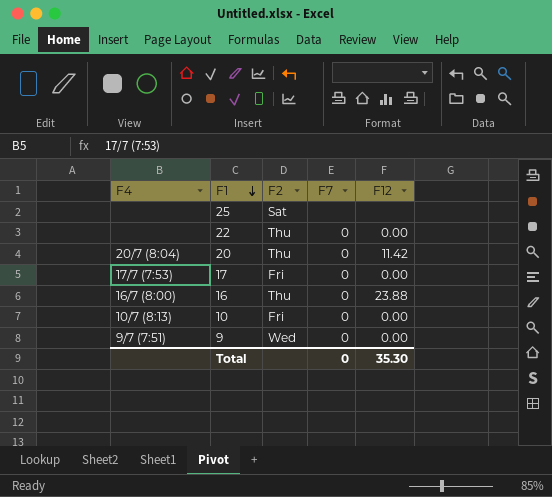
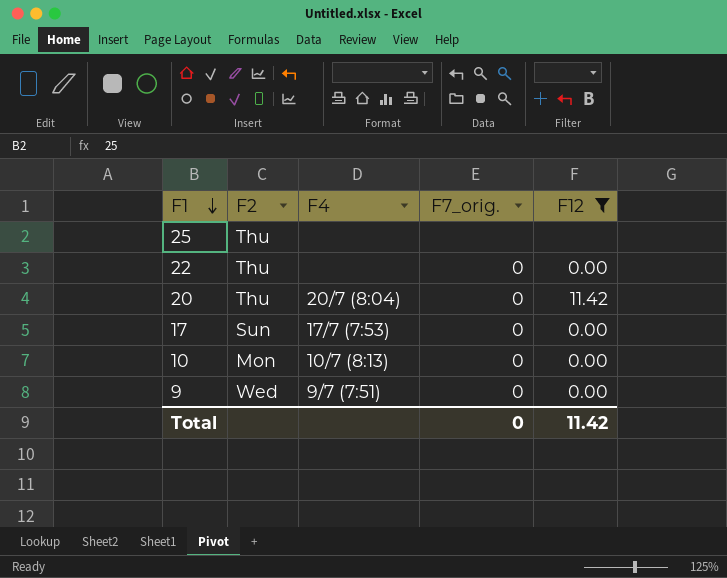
filter: none -> F12 != 23.88
column F4 | position: 1 -> 3
column name: F7 -> F7_orig.
25 | F2: Sat -> Thu
17 | F2: Fri -> Sun
10 | F2: Fri -> Mon
Total | F12: 35.30 -> 11.42

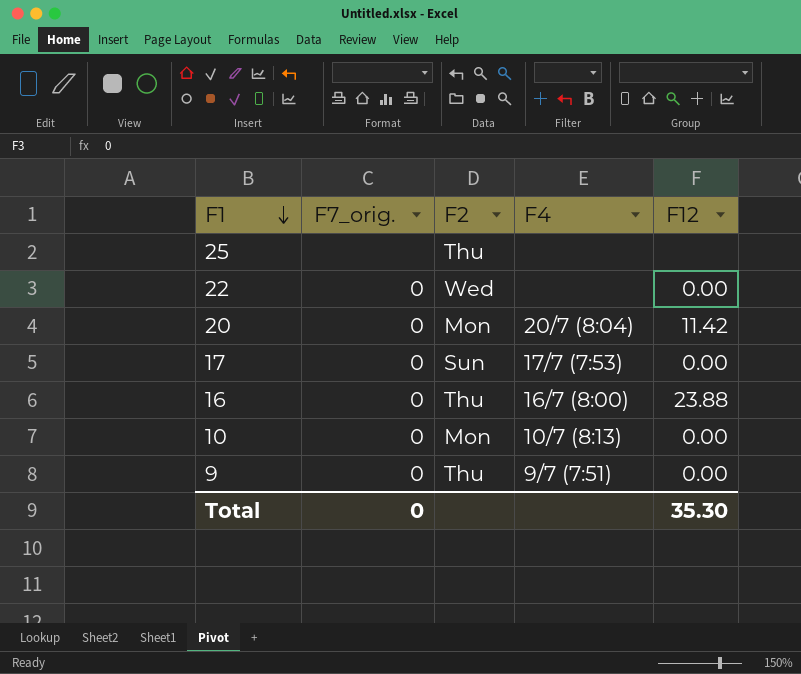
filter: F12 != 23.88 -> none
column F7_orig. | position: 4 -> 2
22 | F2: Thu -> Wed
20 | F2: Thu -> Mon
9 | F2: Wed -> Thu
Total | F12: 11.42 -> 35.30

